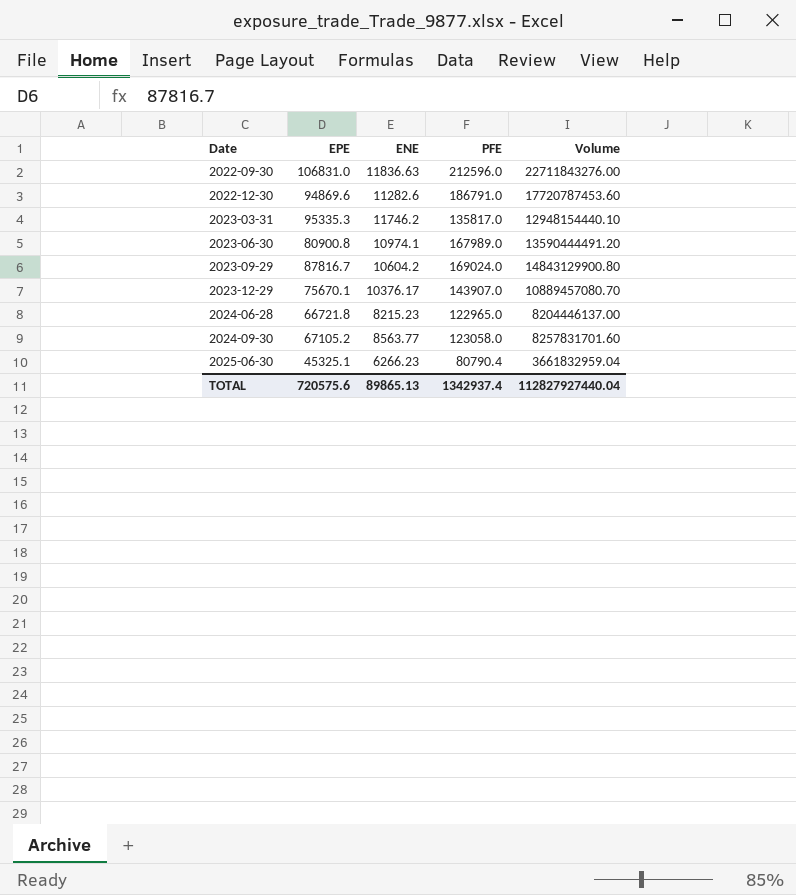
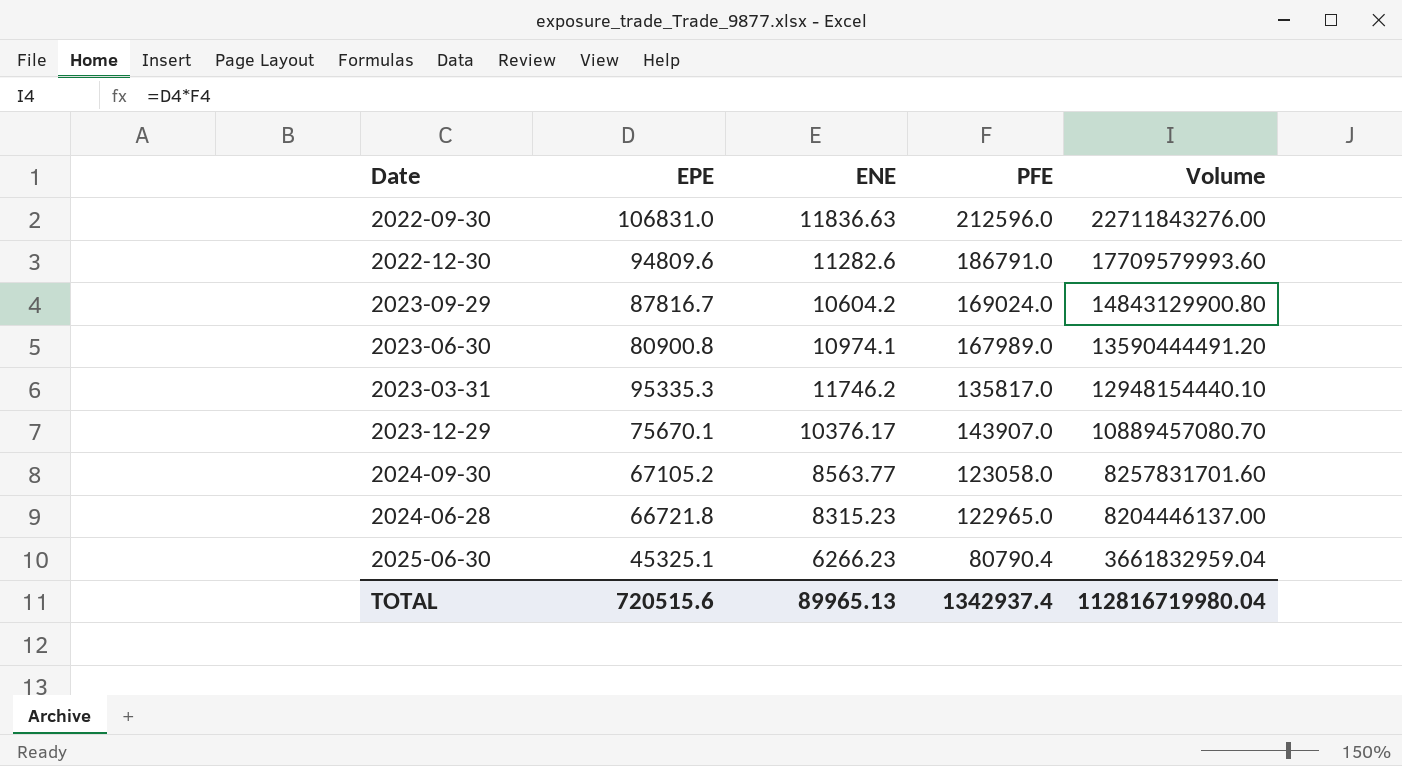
row order: Date ascending -> Volume descending
2022-12-30 | EPE: 94869.6 -> 94809.6
2022-12-30 | Volume: 17720787453.60 -> 17709579993.60
2024-06-28 | ENE: 8215.23 -> 8315.23
TOTAL | EPE: 720575.6 -> 720515.6
TOTAL | ENE: 89865.13 -> 89965.13
TOTAL | Volume: 112827927440.04 -> 112816719980.04

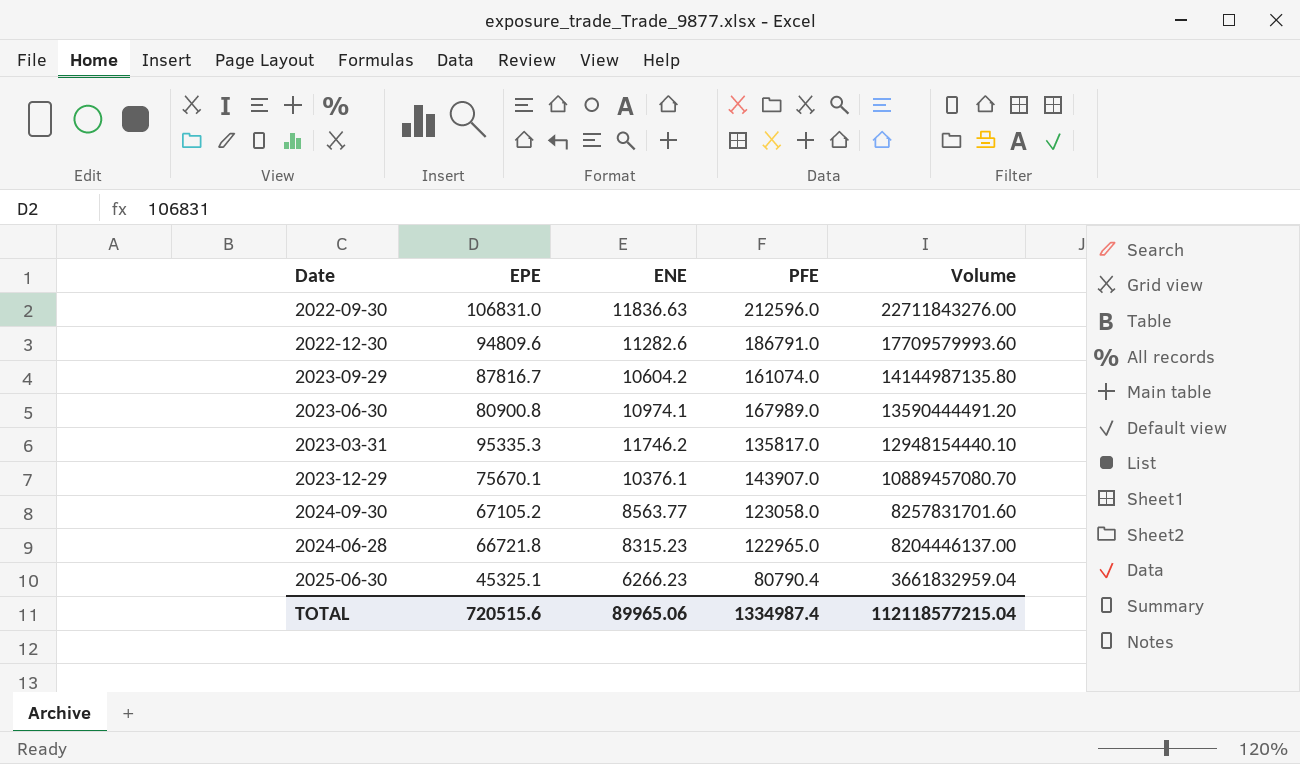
2023-09-29 | PFE: 169024.0 -> 161074.0
2023-09-29 | Volume: 14843129900.80 -> 14144987135.80
2023-12-29 | ENE: 10376.17 -> 10376.1
TOTAL | ENE: 89965.13 -> 89965.06
TOTAL | PFE: 1342937.4 -> 1334987.4
TOTAL | Volume: 112816719980.04 -> 112118577215.04

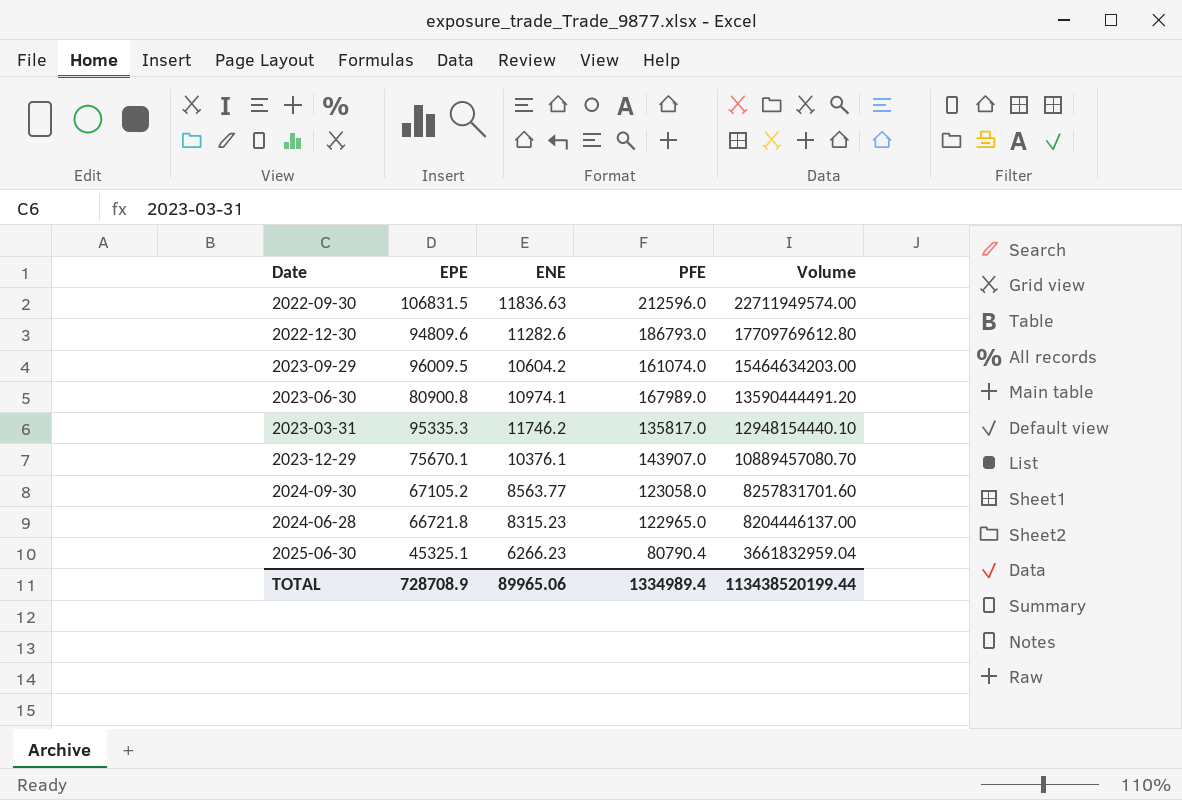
2022-09-30 | EPE: 106831.0 -> 106831.5
2022-09-30 | Volume: 22711843276.00 -> 22711949574.00
2022-12-30 | PFE: 186791.0 -> 186793.0
2022-12-30 | Volume: 17709579993.60 -> 17709769612.80
2023-09-29 | EPE: 87816.7 -> 96009.5
2023-09-29 | Volume: 14144987135.80 -> 15464634203.00
TOTAL | EPE: 720515.6 -> 728708.9
TOTAL | PFE: 1334987.4 -> 1334989.4
TOTAL | Volume: 112118577215.04 -> 113438520199.44

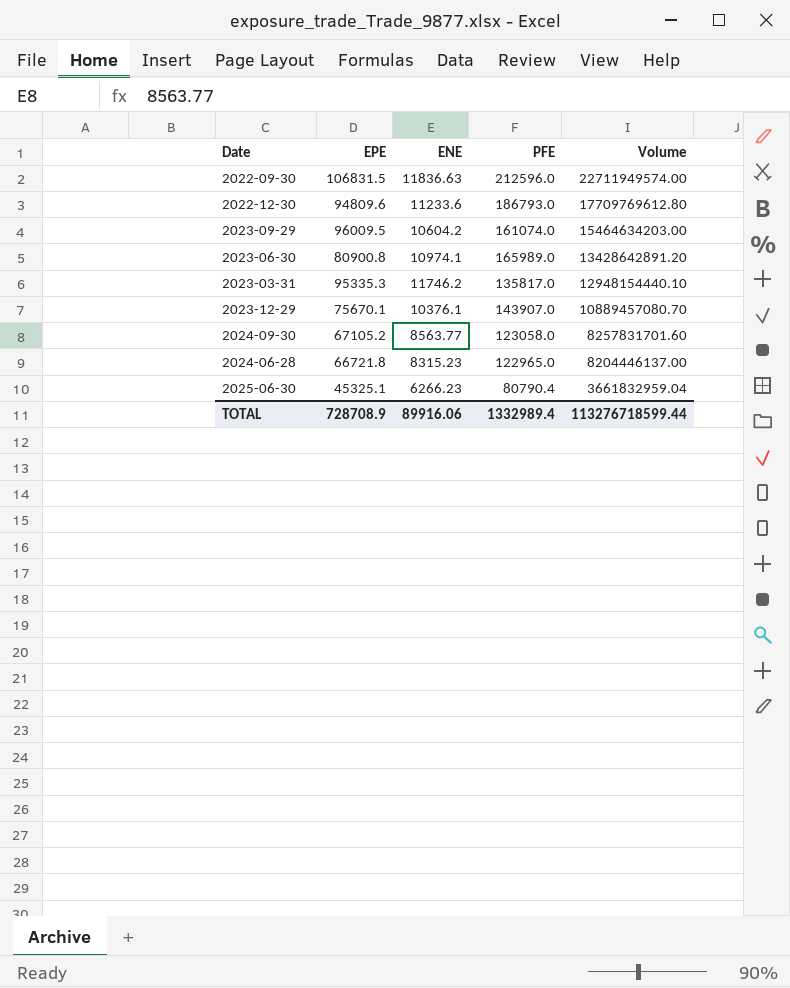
2022-12-30 | ENE: 11282.6 -> 11233.6
2023-06-30 | PFE: 167989.0 -> 165989.0
2023-06-30 | Volume: 13590444491.20 -> 13428642891.20
TOTAL | ENE: 89965.06 -> 89916.06
TOTAL | PFE: 1334989.4 -> 1332989.4
TOTAL | Volume: 113438520199.44 -> 113276718599.44

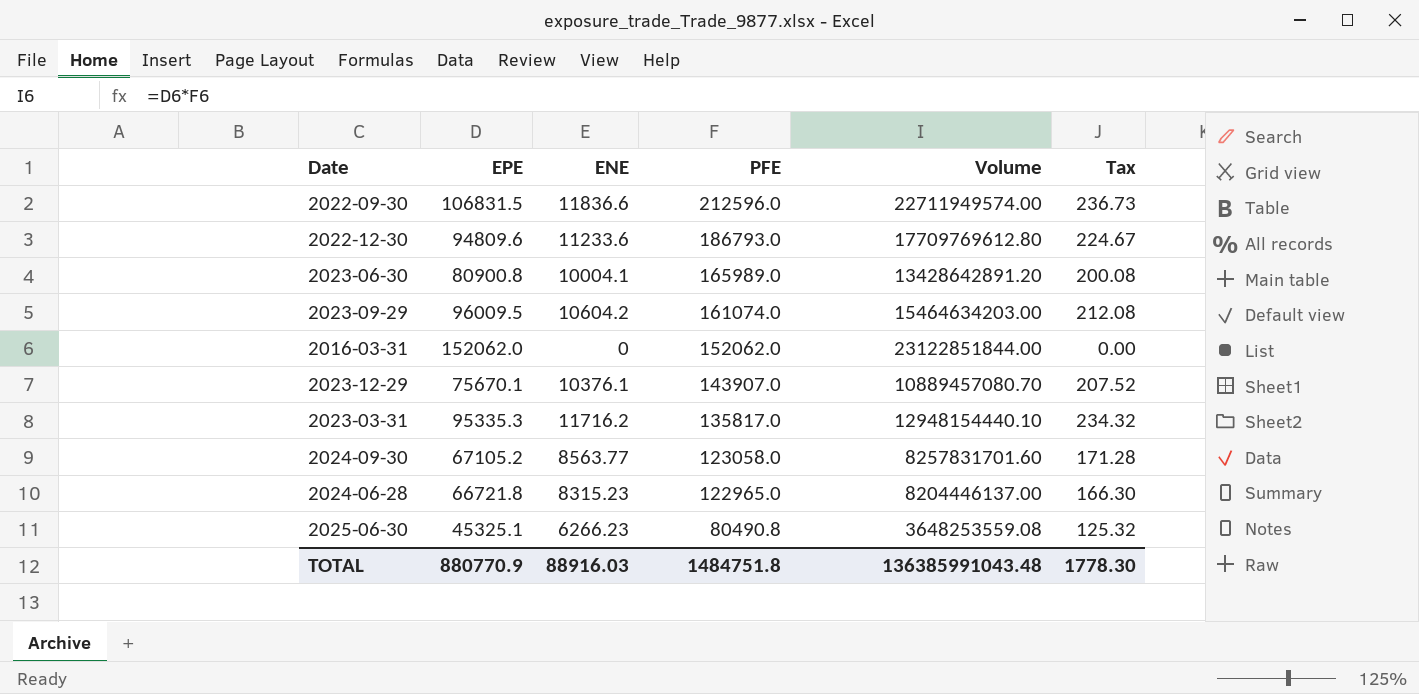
row order: Volume descending -> PFE descending
column Tax | formula: none -> [ENE] * 0.02
2022-09-30 | ENE: 11836.63 -> 11836.6
2023-06-30 | ENE: 10974.1 -> 10004.1
row 2016-03-31: none -> 152062.0 | 0 | 152062.0 | 23122851844.00 | 0.00
2023-03-31 | ENE: 11746.2 -> 11716.2
2025-06-30 | PFE: 80790.4 -> 80490.8
2025-06-30 | Volume: 3661832959.04 -> 3648253559.08
TOTAL | EPE: 728708.9 -> 880770.9
TOTAL | ENE: 89916.06 -> 88916.03
TOTAL | PFE: 1332989.4 -> 1484751.8
TOTAL | Volume: 113276718599.44 -> 136385991043.48

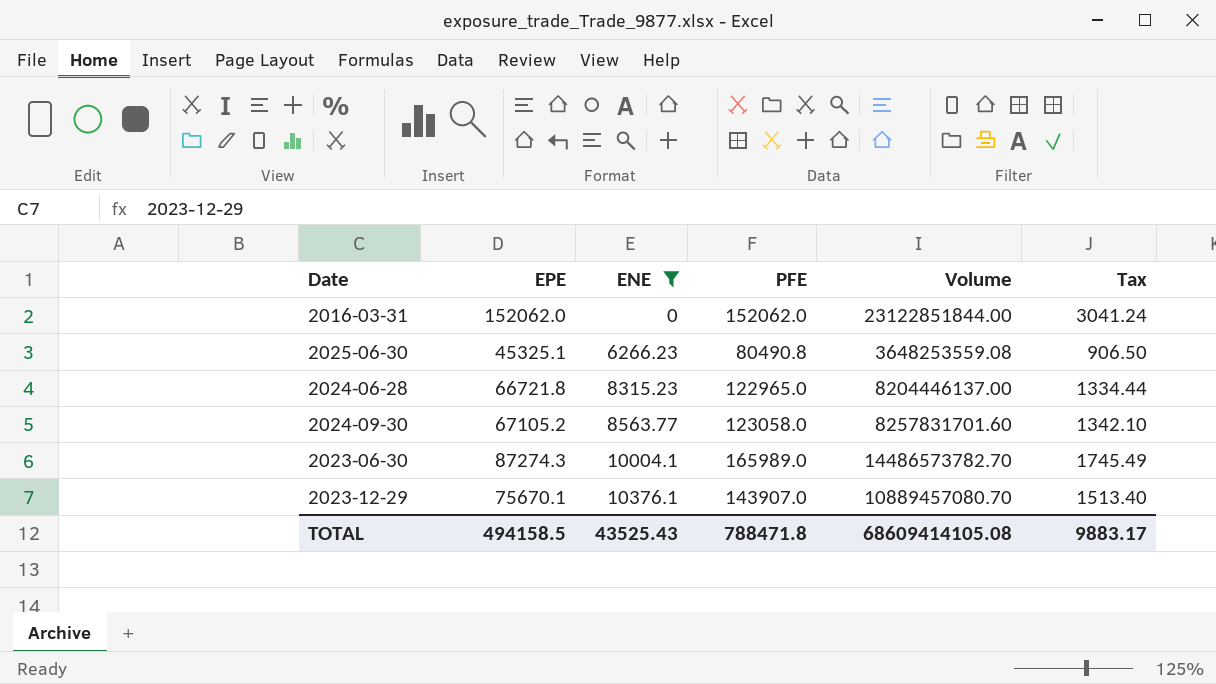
filter: none -> ENE <= 10376.1
row order: PFE descending -> ENE ascending
column Tax | formula: [ENE] * 0.02 -> [EPE] * 0.02
2023-06-30 | EPE: 80900.8 -> 87274.3
2023-06-30 | Volume: 13428642891.20 -> 14486573782.70
TOTAL | EPE: 880770.9 -> 494158.5
TOTAL | ENE: 88916.03 -> 43525.43
TOTAL | PFE: 1484751.8 -> 788471.8
TOTAL | Volume: 136385991043.48 -> 68609414105.08
TOTAL | Tax: 1778.30 -> 9883.17

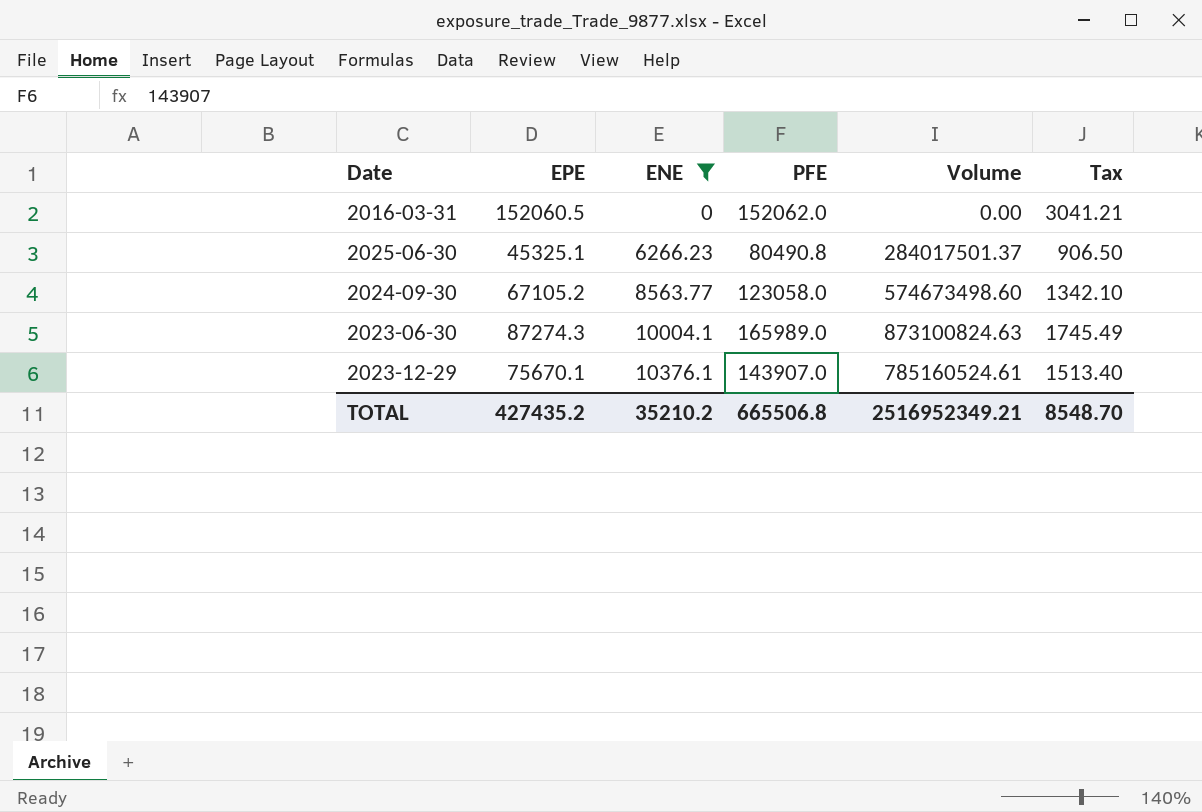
column Volume | formula: [EPE] * [PFE] -> [EPE] * [ENE]
row 2024-06-28: 66721.8 | 8315.23 | 122965.0 | 8204446137.00 | 1334.44 -> none
2016-03-31 | EPE: 152062.0 -> 152060.5
2016-03-31 | Tax: 3041.24 -> 3041.21
TOTAL | EPE: 494158.5 -> 427435.2
TOTAL | ENE: 43525.43 -> 35210.2
TOTAL | PFE: 788471.8 -> 665506.8
TOTAL | Volume: 68609414105.08 -> 2516952349.21
TOTAL | Tax: 9883.17 -> 8548.70

